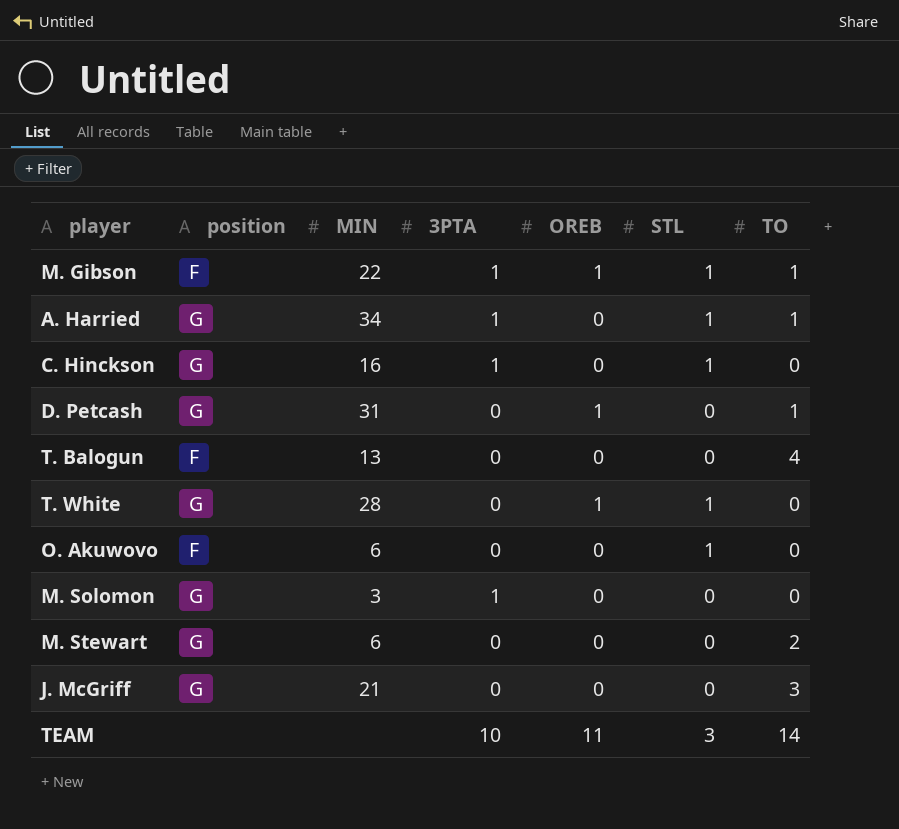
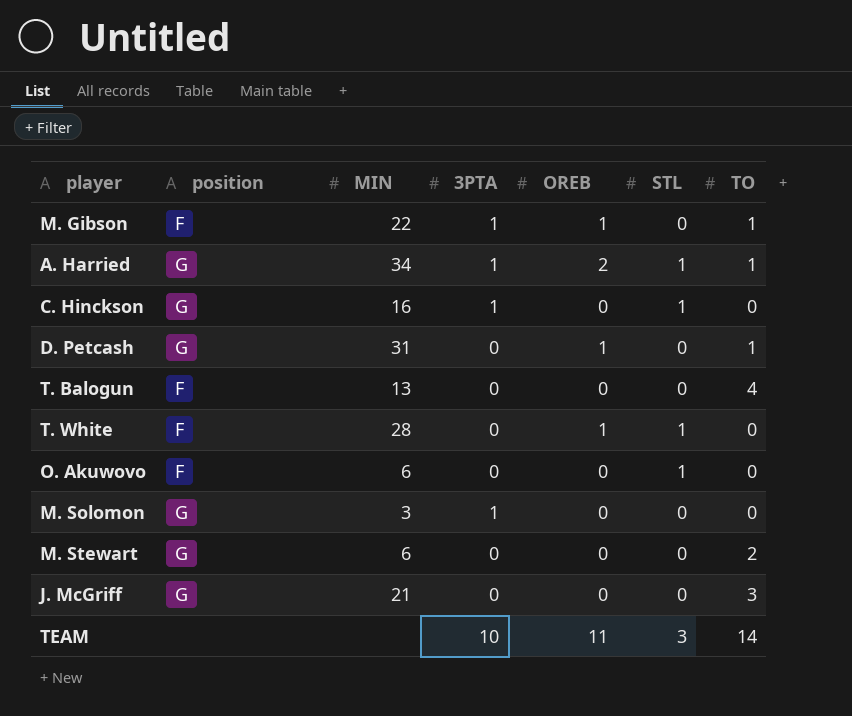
M. Gibson | STL: 1 -> 0
A. Harried | OREB: 0 -> 2
T. White | position: G -> F

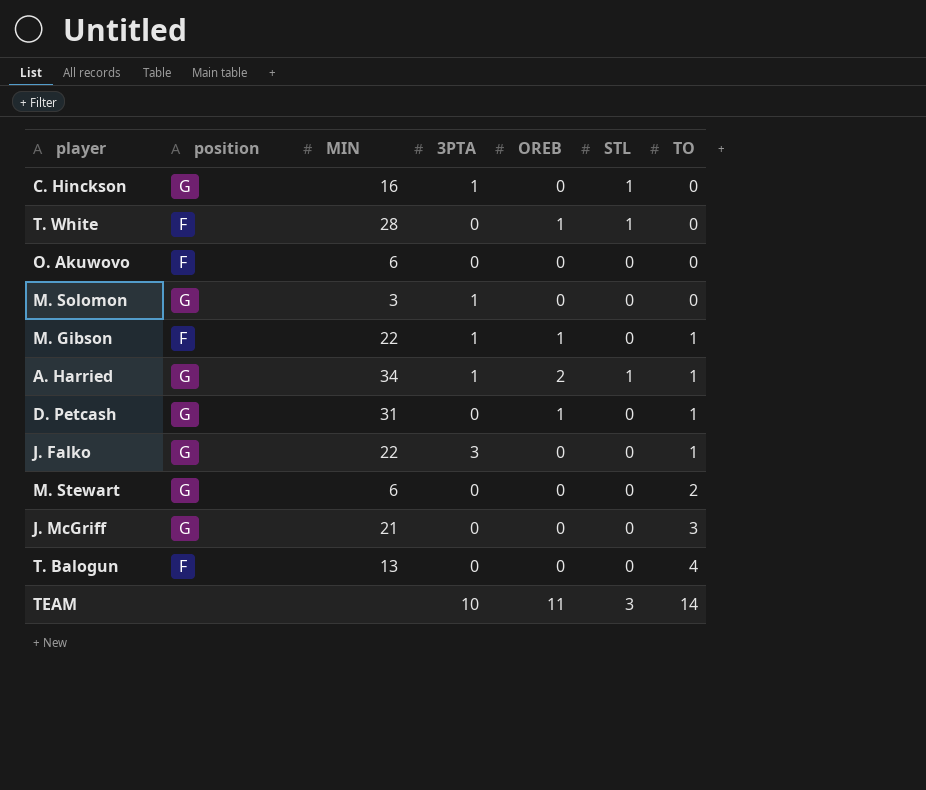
row order: none -> TO ascending
O. Akuwovo | STL: 1 -> 0
row J. Falko: none -> G | 22 | 3 | 0 | 0 | 1

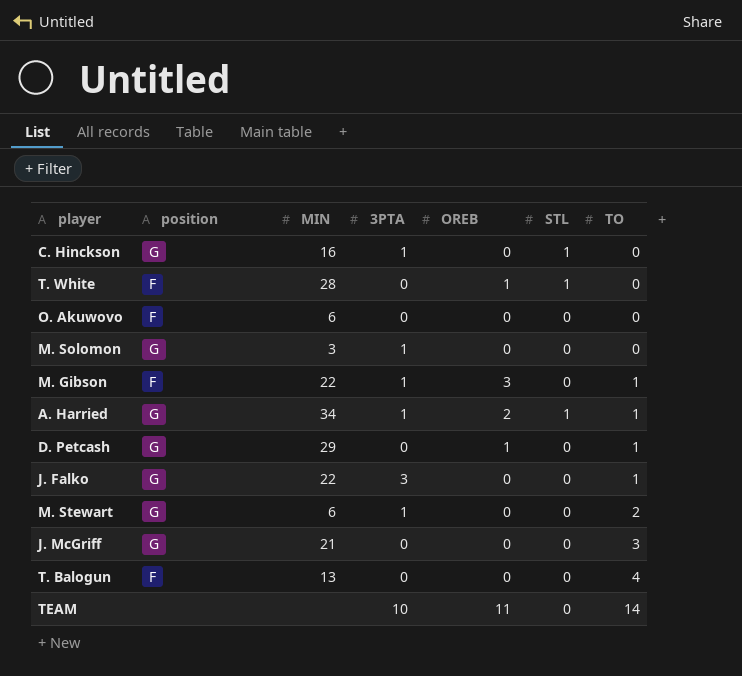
M. Gibson | OREB: 1 -> 3
D. Petcash | MIN: 31 -> 29
M. Stewart | 3PTA: 0 -> 1
TEAM | STL: 3 -> 0

